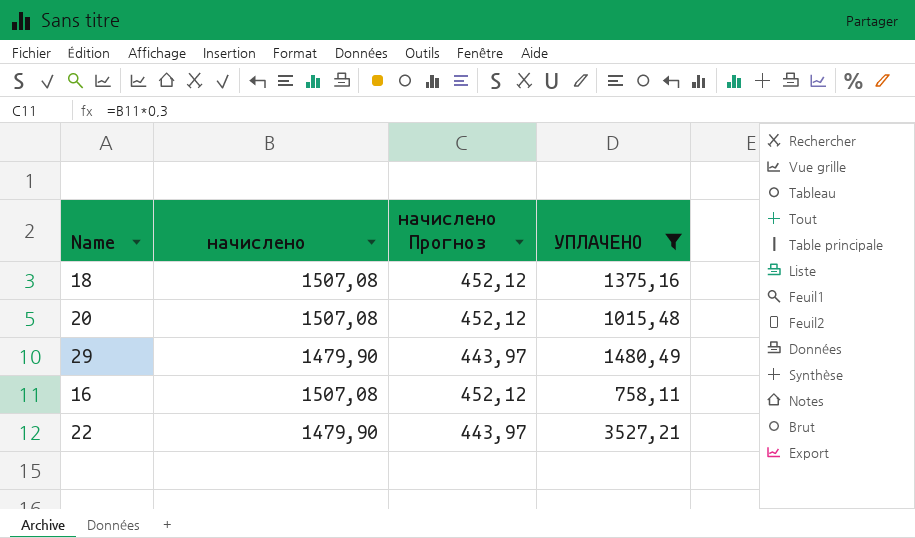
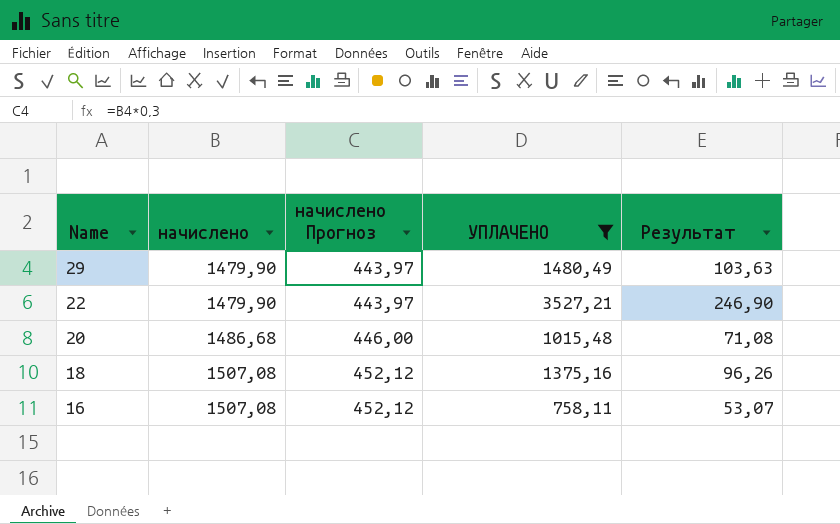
row order: none -> Name descending
column Результат | formula: none -> [УПЛАЧЕНО] * 0,07
20 | начислено: 1507,08 -> 1486,68
20 | начислено Прогноз: 452,12 -> 446,00

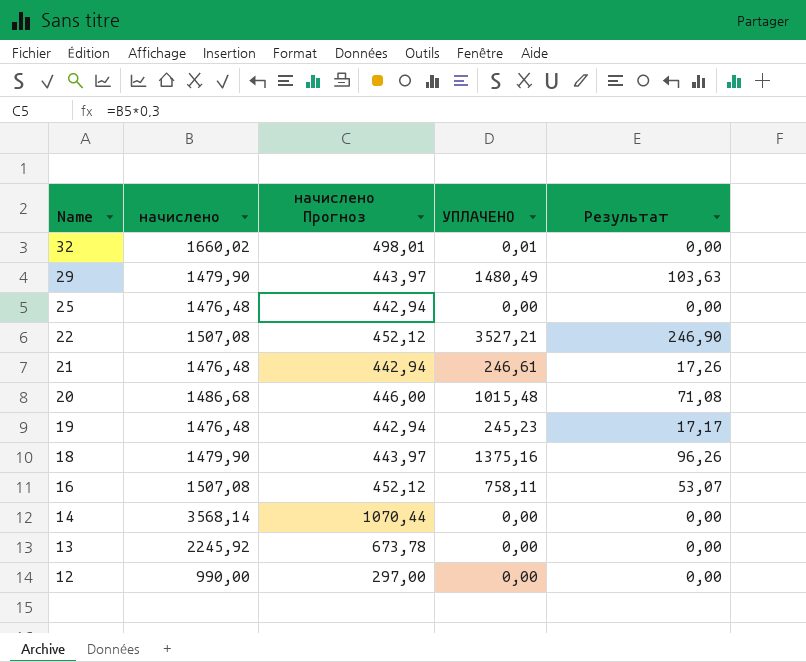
filter: УПЛАЧЕНО >= 758,11 -> none
22 | начислено: 1479,90 -> 1507,08
22 | начислено Прогноз: 443,97 -> 452,12
18 | начислено: 1507,08 -> 1479,90
18 | начислено Прогноз: 452,12 -> 443,97

